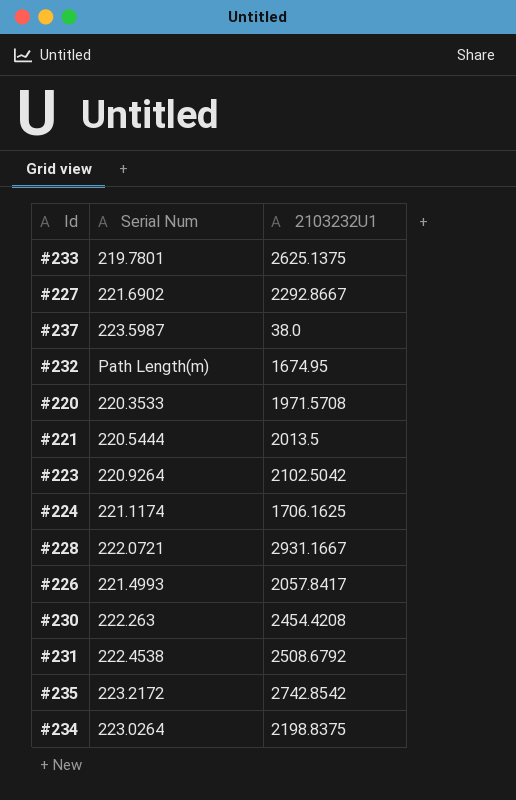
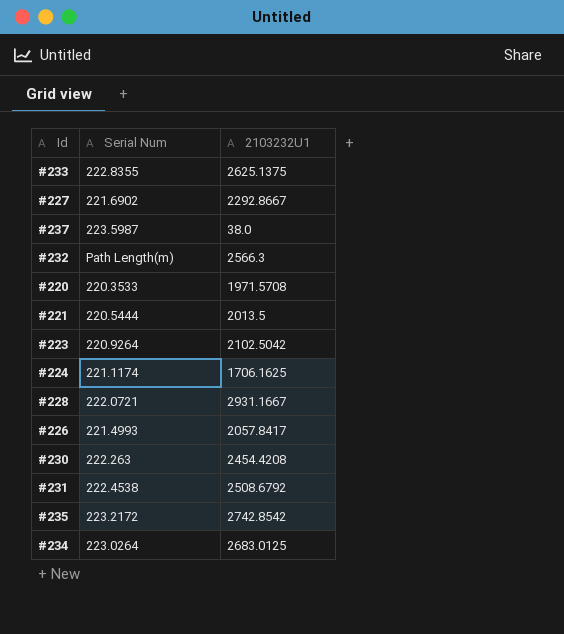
#233 | Serial Num: 219.7801 -> 222.8355
#232 | 2103232U1: 1674.95 -> 2566.3
#234 | 2103232U1: 2198.8375 -> 2683.0125

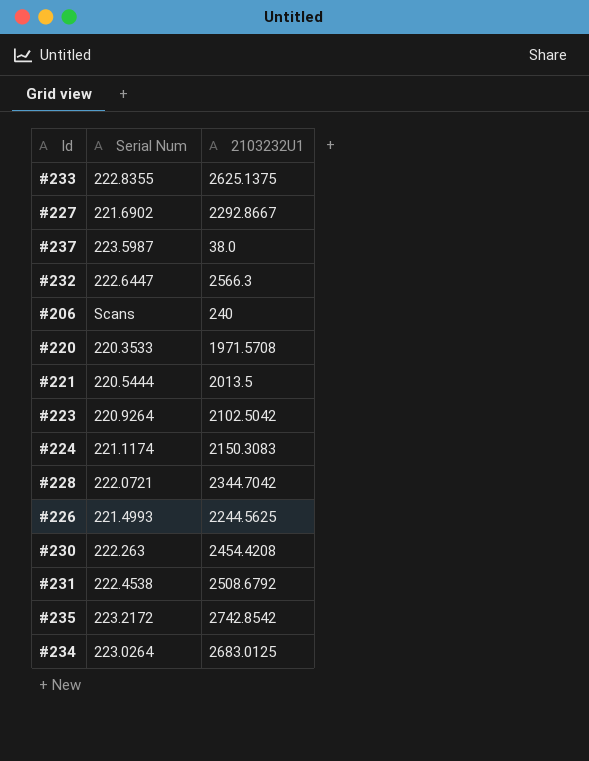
#232 | Serial Num: Path Length(m) -> 222.6447
row #206: none -> Scans | 240
#224 | 2103232U1: 1706.1625 -> 2150.3083
#228 | 2103232U1: 2931.1667 -> 2344.7042
#226 | 2103232U1: 2057.8417 -> 2244.5625

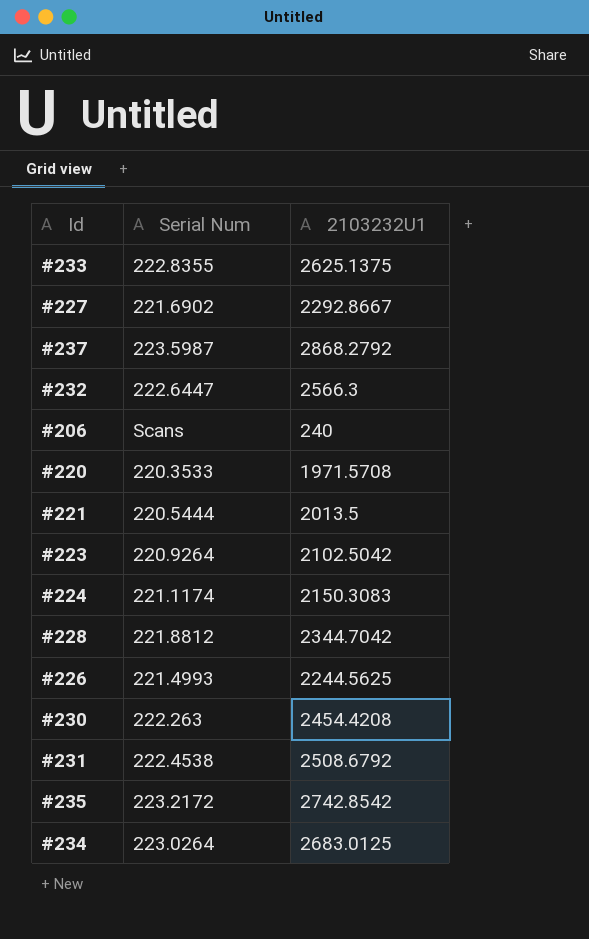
#237 | 2103232U1: 38.0 -> 2868.2792
#228 | Serial Num: 222.0721 -> 221.8812

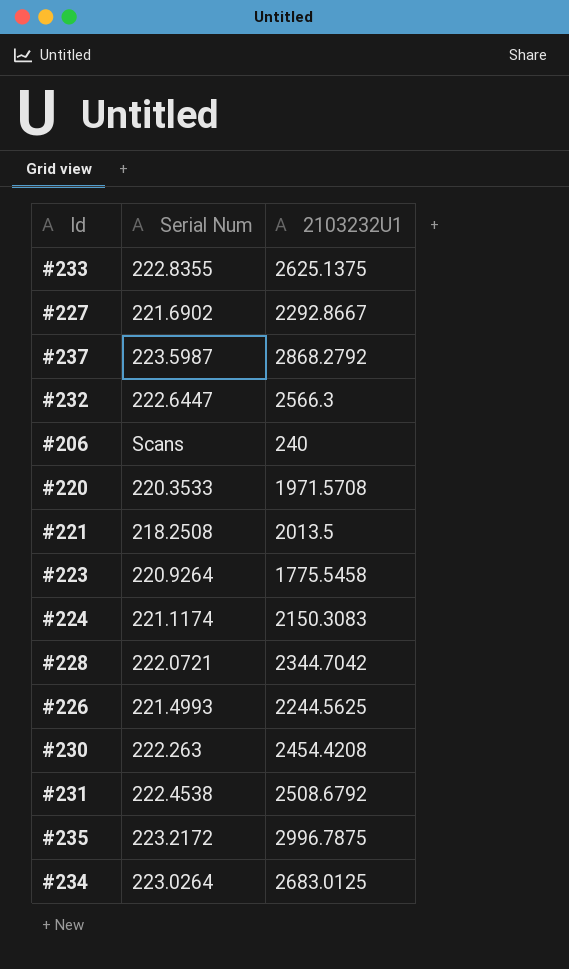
#221 | Serial Num: 220.5444 -> 218.2508
#223 | 2103232U1: 2102.5042 -> 1775.5458
#228 | Serial Num: 221.8812 -> 222.0721
#235 | 2103232U1: 2742.8542 -> 2996.7875

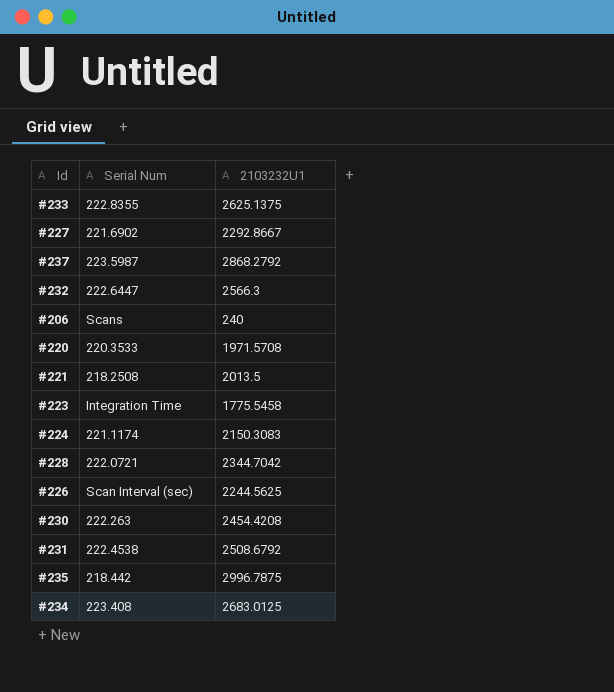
#223 | Serial Num: 220.9264 -> Integration Time
#226 | Serial Num: 221.4993 -> Scan Interval (sec)
#235 | Serial Num: 223.2172 -> 218.442
#234 | Serial Num: 223.0264 -> 223.408

